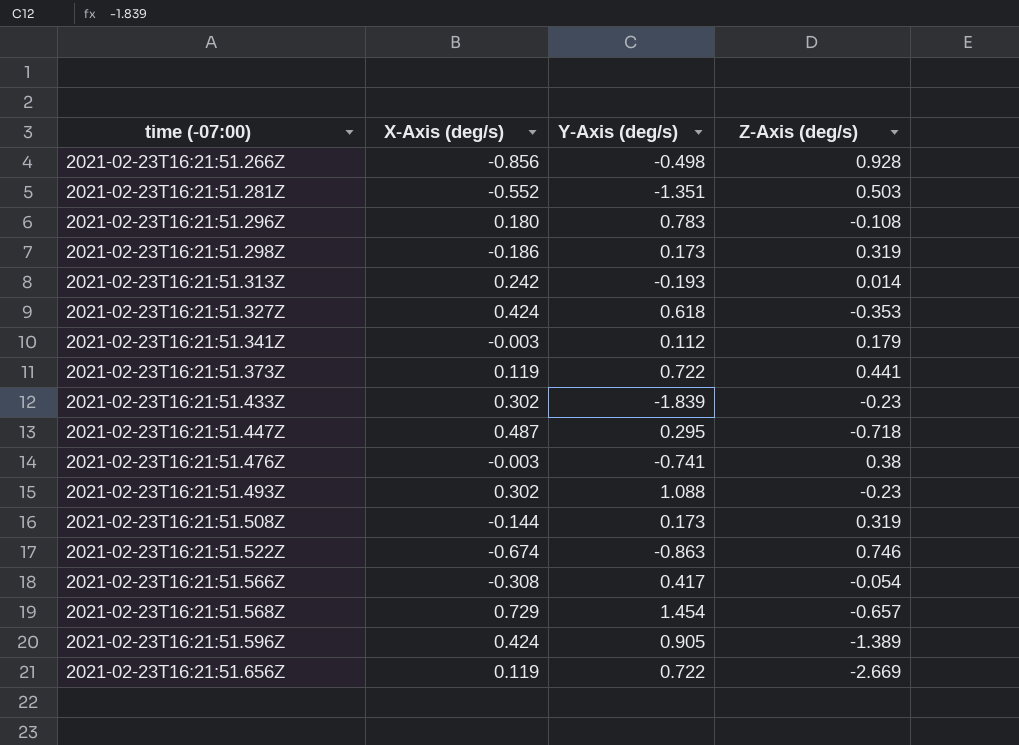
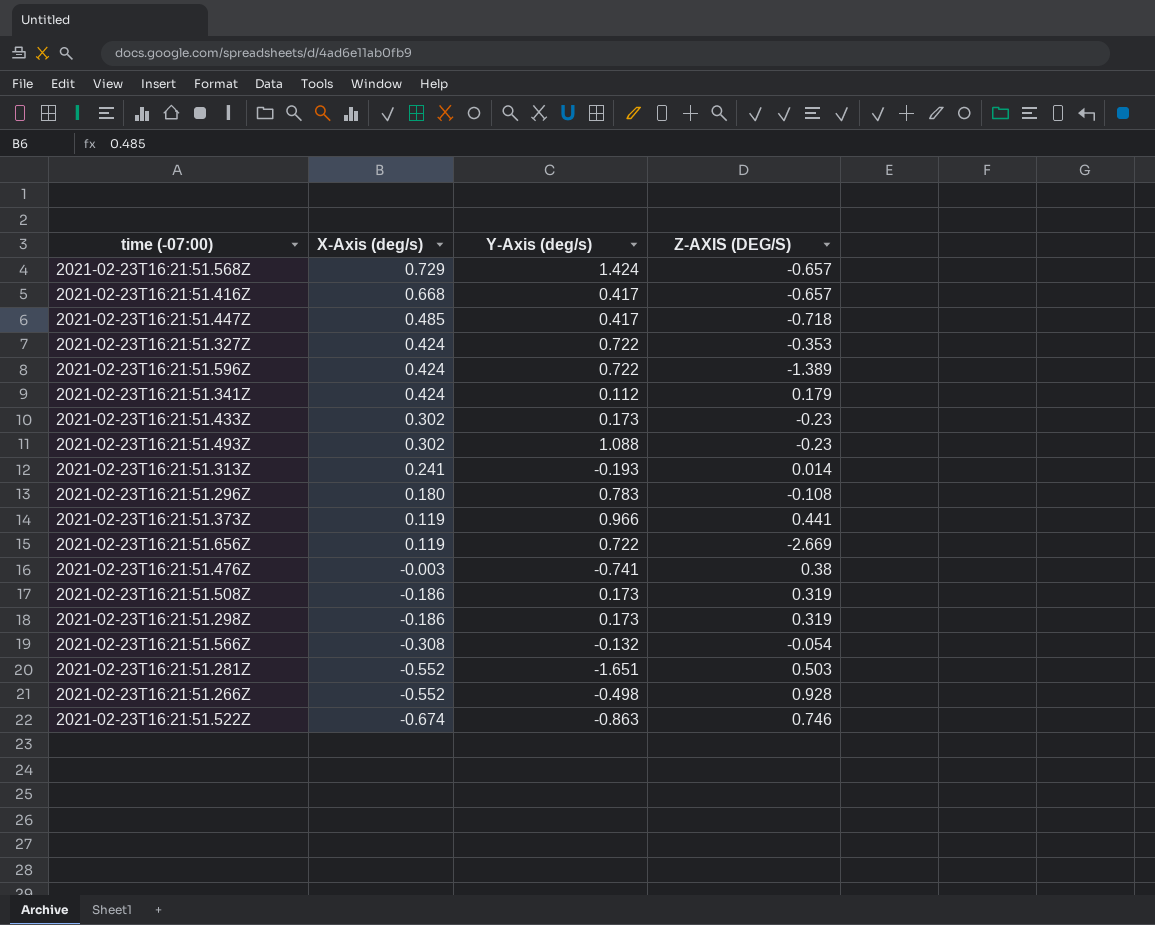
row order: time (-07:00) ascending -> X-Axis (deg/s) descending
column name: Z-Axis (deg/s) -> Z-AXIS (DEG/S)
2021-02-23T16:21:51.568Z | Y-Axis (deg/s): 1.454 -> 1.424
row 2021-02-23T16:21:51.416Z: none -> 0.668 | 0.417 | -0.657
2021-02-23T16:21:51.447Z | X-Axis (deg/s): 0.487 -> 0.485
2021-02-23T16:21:51.447Z | Y-Axis (deg/s): 0.295 -> 0.417
2021-02-23T16:21:51.327Z | Y-Axis (deg/s): 0.618 -> 0.722
2021-02-23T16:21:51.596Z | Y-Axis (deg/s): 0.905 -> 0.722
2021-02-23T16:21:51.341Z | X-Axis (deg/s): -0.003 -> 0.424
2021-02-23T16:21:51.433Z | Y-Axis (deg/s): -1.839 -> 0.173
2021-02-23T16:21:51.313Z | X-Axis (deg/s): 0.242 -> 0.241
2021-02-23T16:21:51.373Z | Y-Axis (deg/s): 0.722 -> 0.966
2021-02-23T16:21:51.508Z | X-Axis (deg/s): -0.144 -> -0.186
2021-02-23T16:21:51.566Z | Y-Axis (deg/s): 0.417 -> -0.132
2021-02-23T16:21:51.281Z | Y-Axis (deg/s): -1.351 -> -1.651
2021-02-23T16:21:51.266Z | X-Axis (deg/s): -0.856 -> -0.552

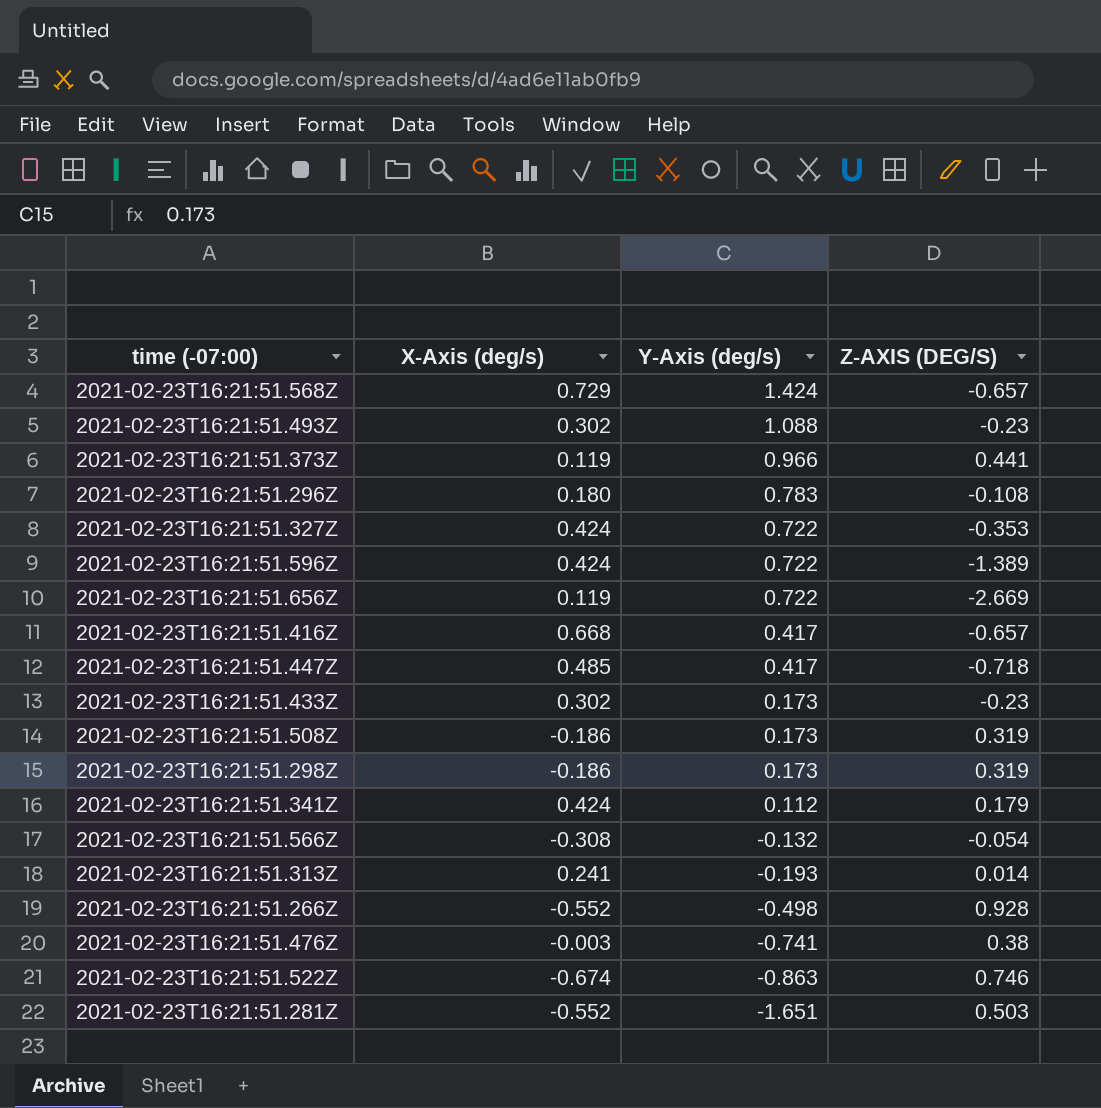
row order: X-Axis (deg/s) descending -> Y-Axis (deg/s) descending

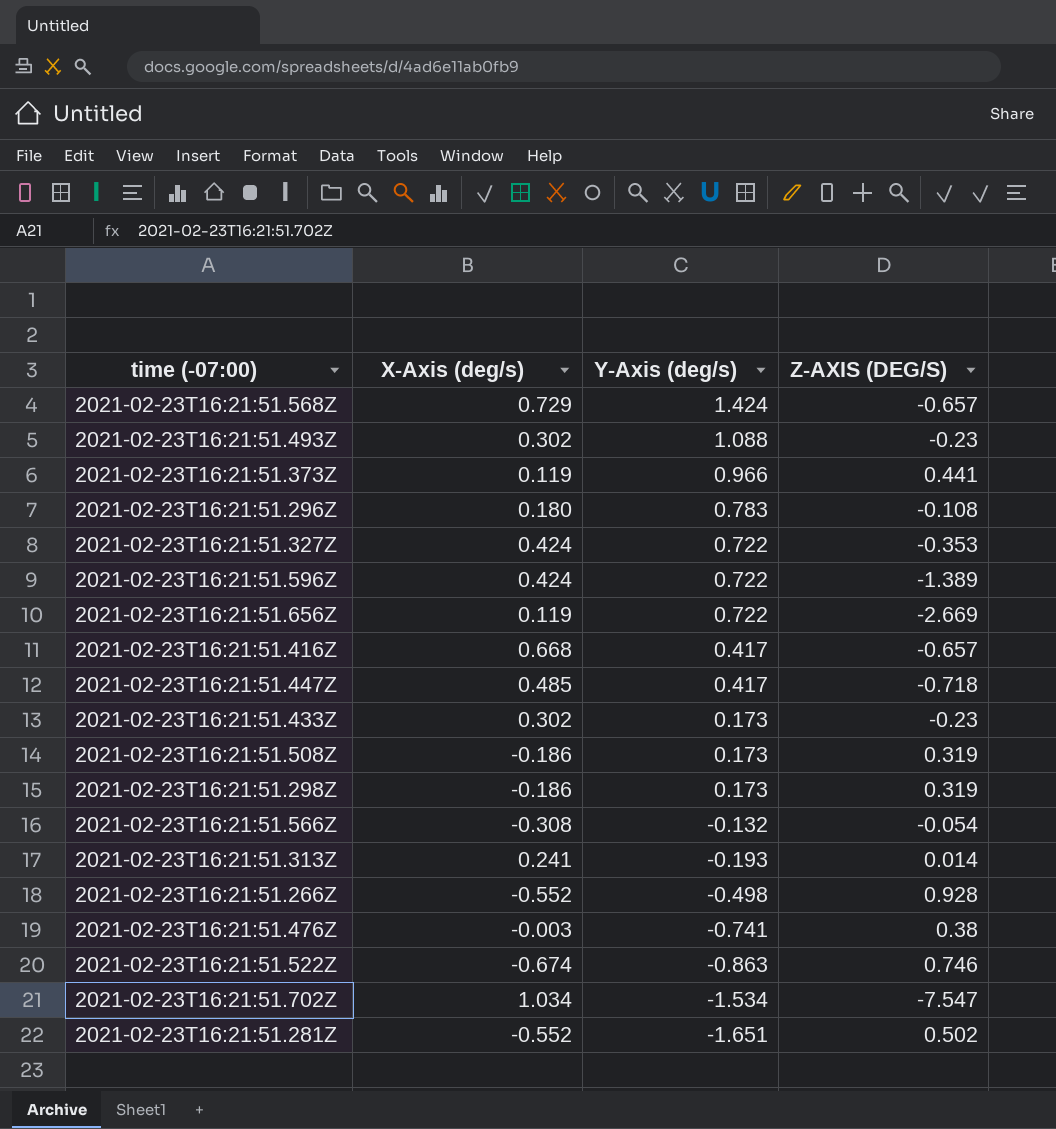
row 2021-02-23T16:21:51.341Z: 0.424 | 0.112 | 0.179 -> none
row 2021-02-23T16:21:51.702Z: none -> 1.034 | -1.534 | -7.547
2021-02-23T16:21:51.281Z | Z-AXIS (DEG/S): 0.503 -> 0.502

